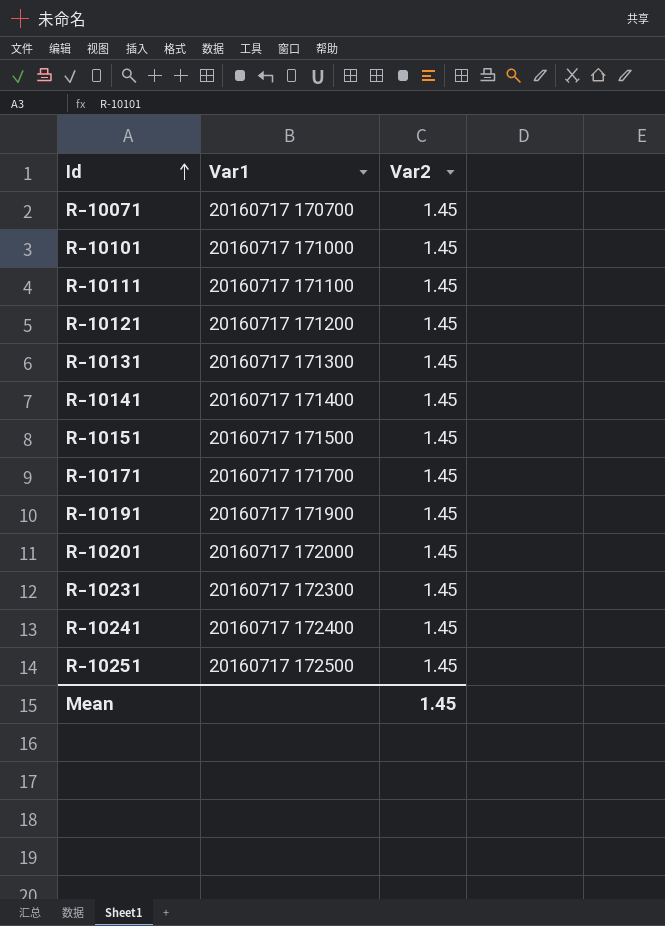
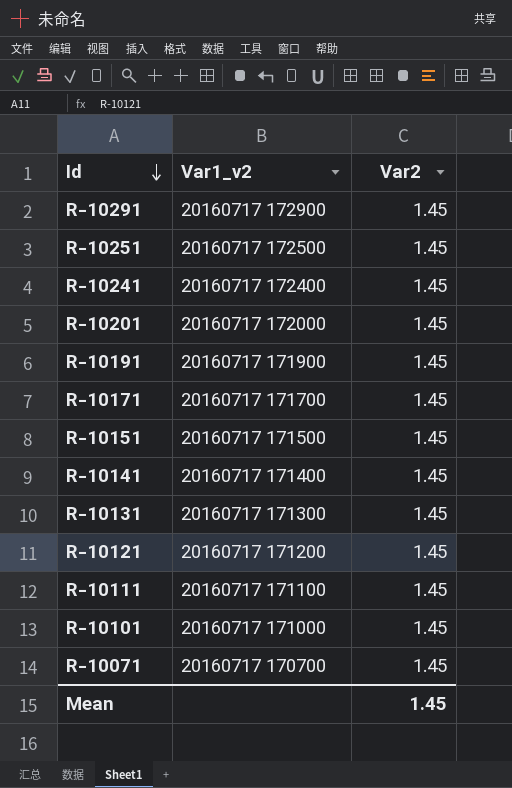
row order: Id ascending -> Id descending
column name: Var1 -> Var1_v2
row R-10231: 20160717 172300 | 1.45 -> none
row R-10291: none -> 20160717 172900 | 1.45

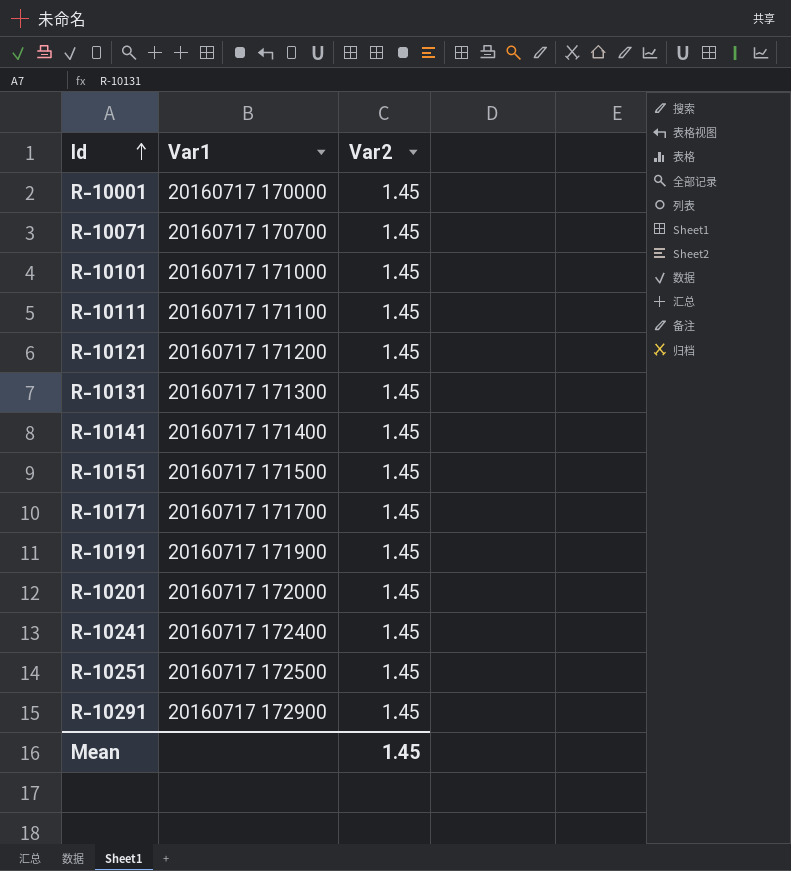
row order: Id descending -> Id ascending
column name: Var1_v2 -> Var1
row R-10001: none -> 20160717 170000 | 1.45

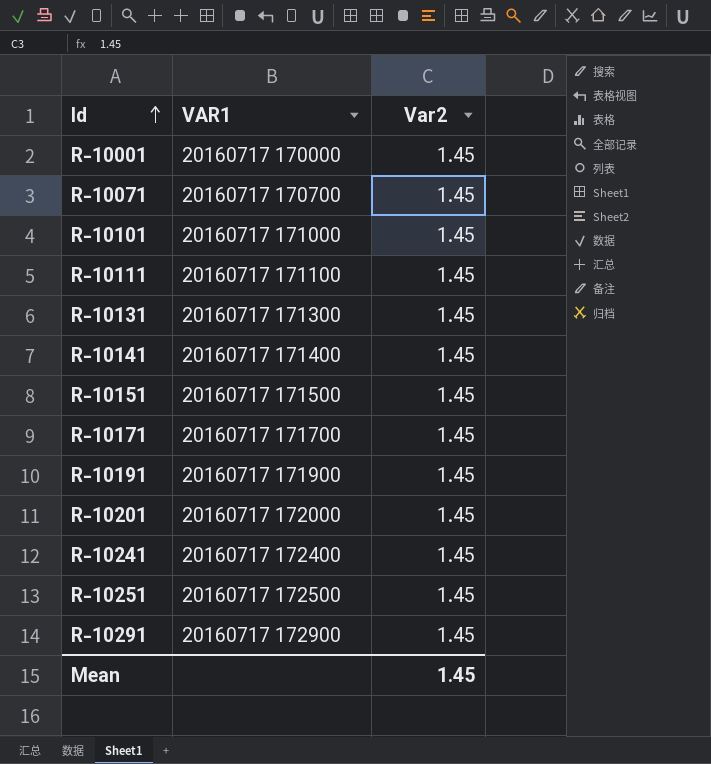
column name: Var1 -> VAR1
row R-10121: 20160717 171200 | 1.45 -> none

